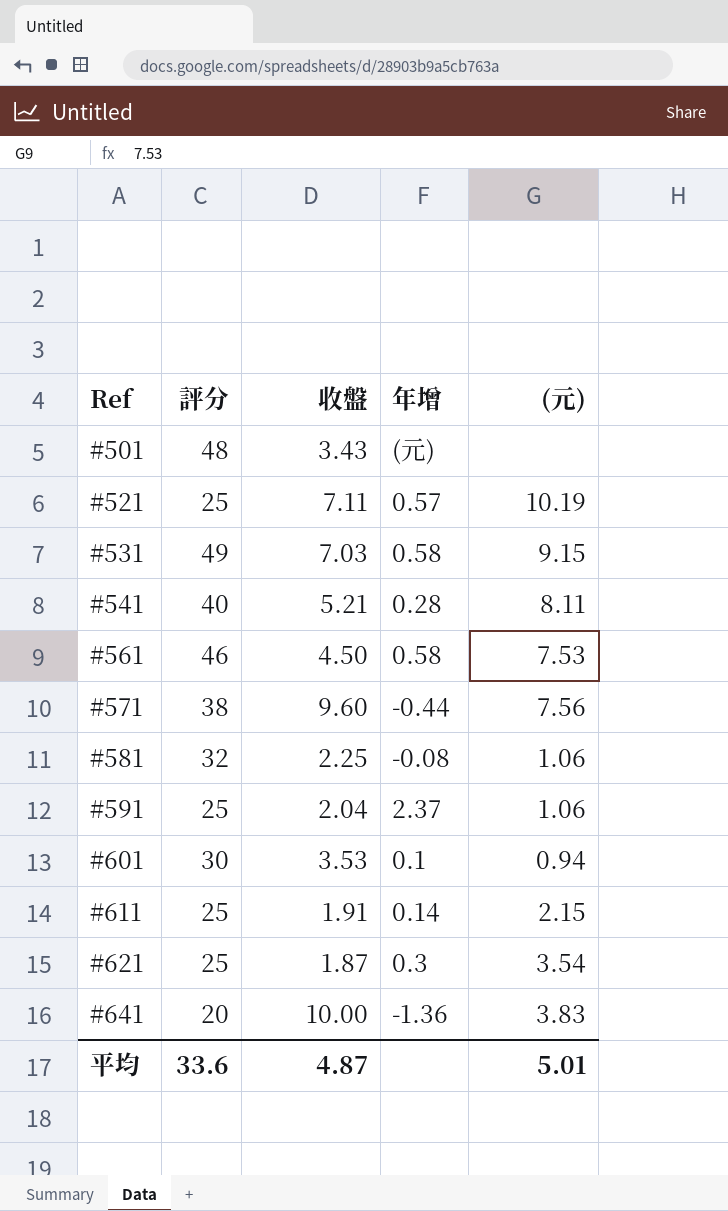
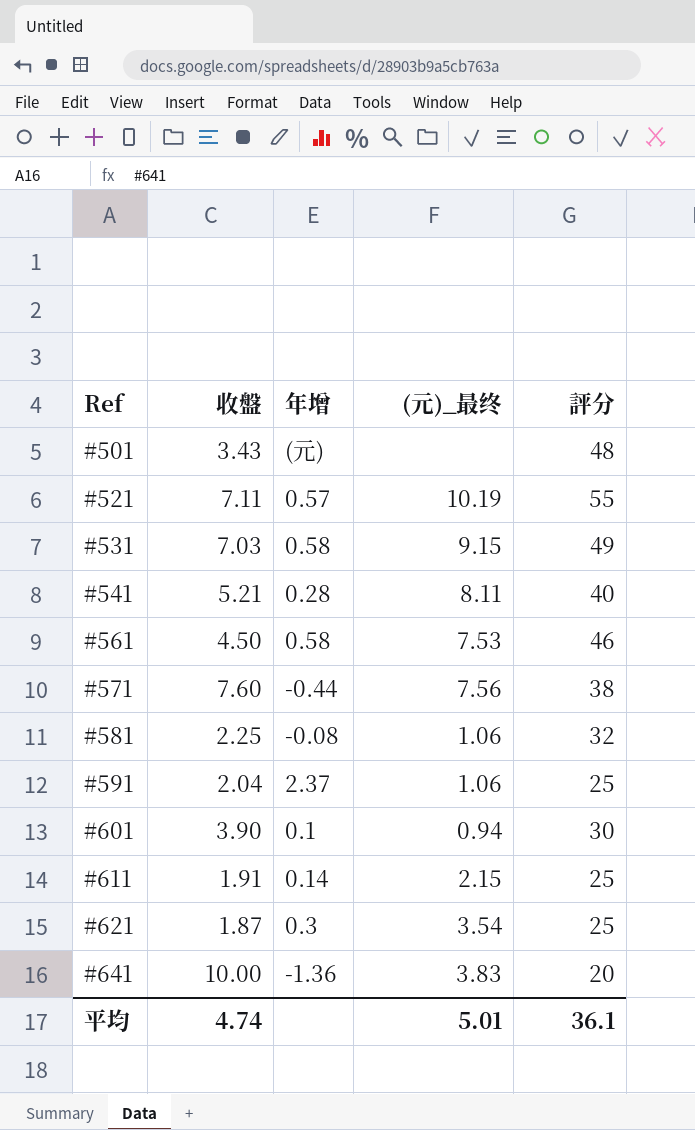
column name: (元) -> (元)_最终
column 評分 | position: 2 -> 5
#521 | 評分: 25 -> 55
#571 | 收盤: 9.60 -> 7.60
#601 | 收盤: 3.53 -> 3.90
平均 | 收盤: 4.87 -> 4.74
平均 | 評分: 33.6 -> 36.1

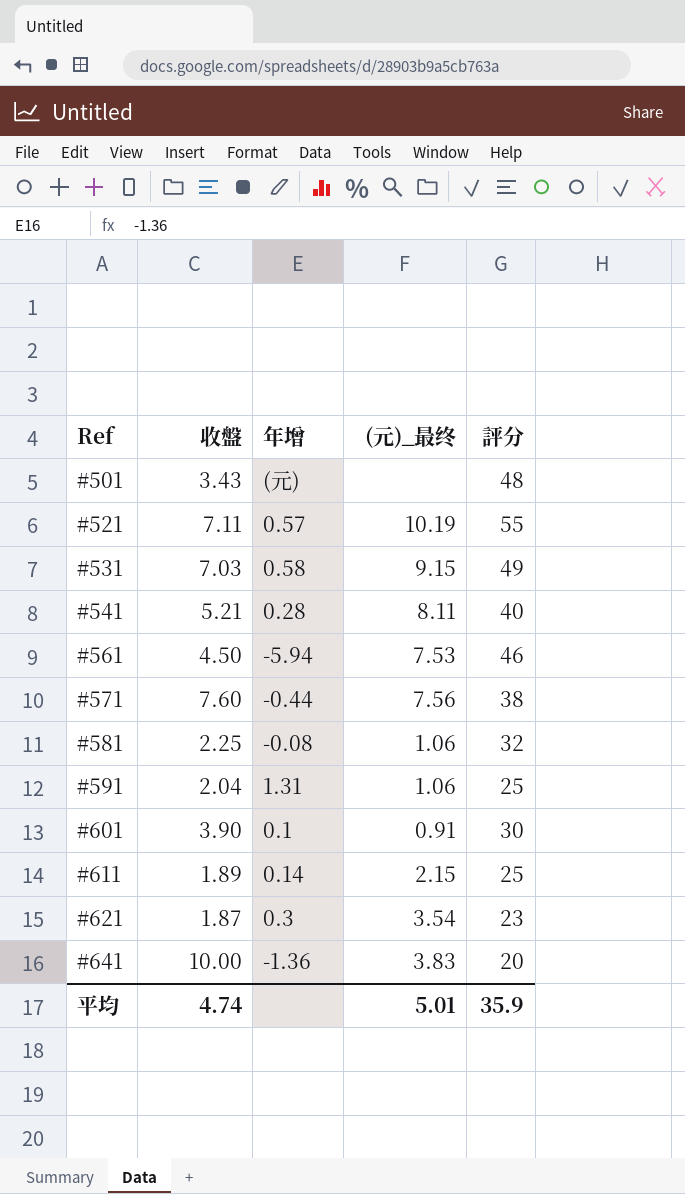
#561 | 年增: 0.58 -> -5.94
#591 | 年增: 2.37 -> 1.31
#601 | (元)_最终: 0.94 -> 0.91
#611 | 收盤: 1.91 -> 1.89
#621 | 評分: 25 -> 23
平均 | 評分: 36.1 -> 35.9

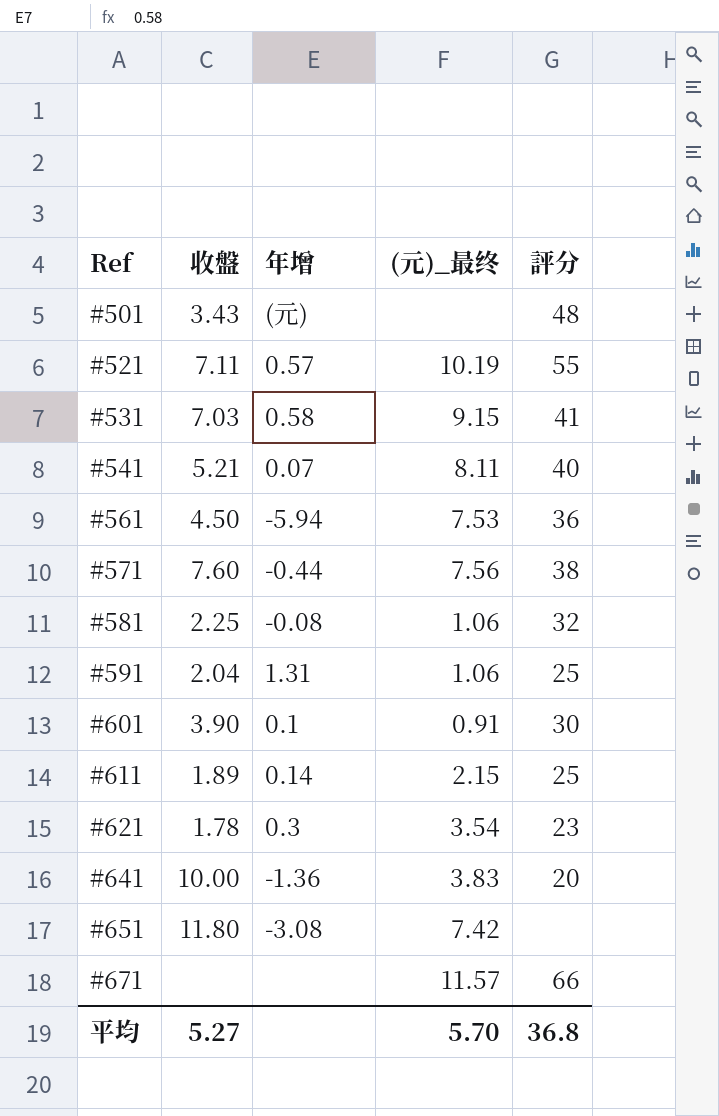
#531 | 評分: 49 -> 41
#541 | 年增: 0.28 -> 0.07
#561 | 評分: 46 -> 36
#621 | 收盤: 1.87 -> 1.78
row #651: none -> 11.80 | -3.08 | 7.42 | none
row #671: none -> none | none | 11.57 | 66
平均 | 收盤: 4.74 -> 5.27
平均 | (元)_最终: 5.01 -> 5.70
平均 | 評分: 35.9 -> 36.8

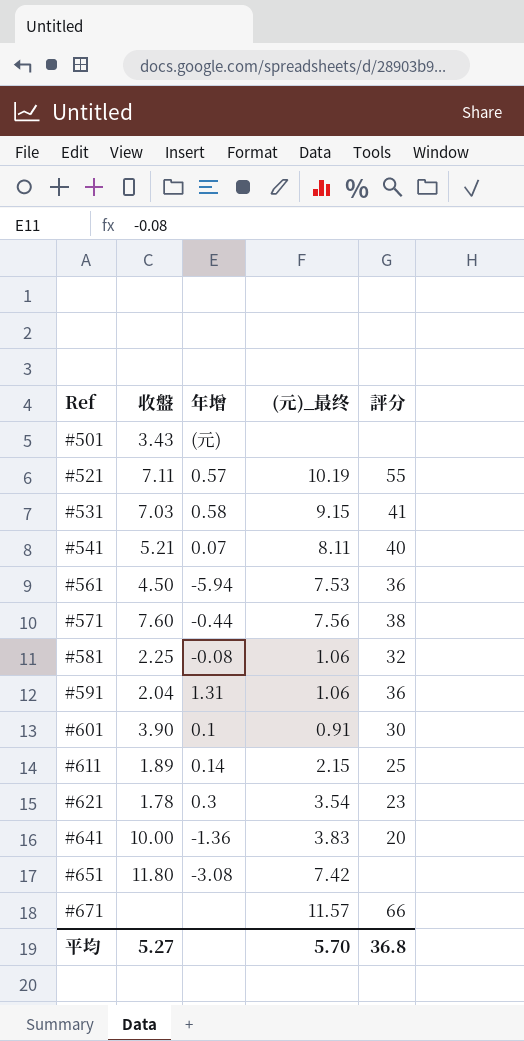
#501 | 評分: 48 -> none
#591 | 評分: 25 -> 36

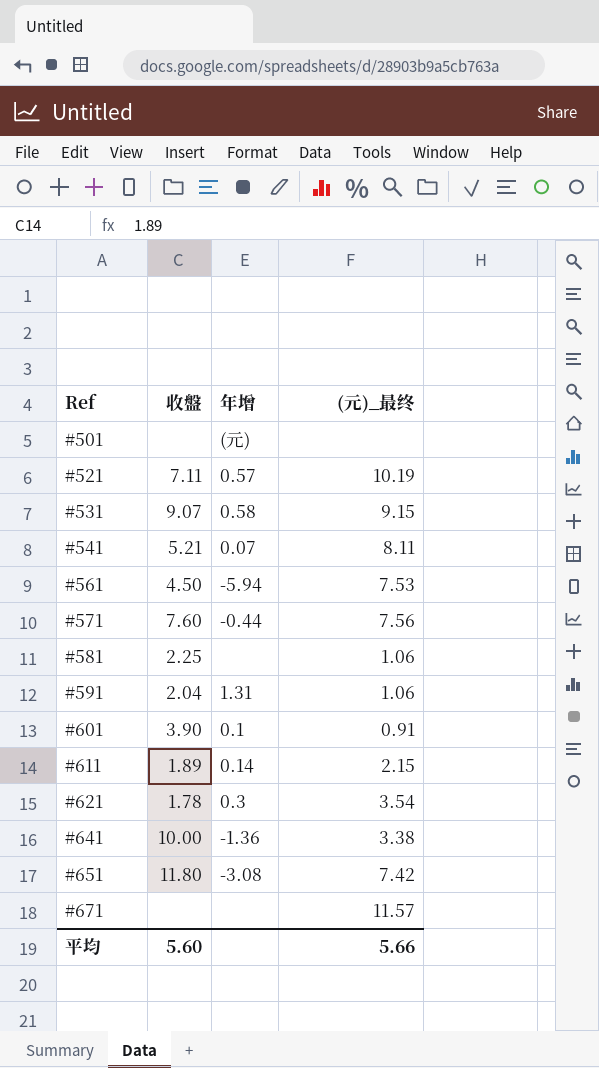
column 評分 | position: 5 -> none
#501 | 收盤: 3.43 -> none
#531 | 收盤: 7.03 -> 9.07
#581 | 年增: -0.08 -> none
#641 | (元)_最终: 3.83 -> 3.38
平均 | 收盤: 5.27 -> 5.60
平均 | (元)_最终: 5.70 -> 5.66

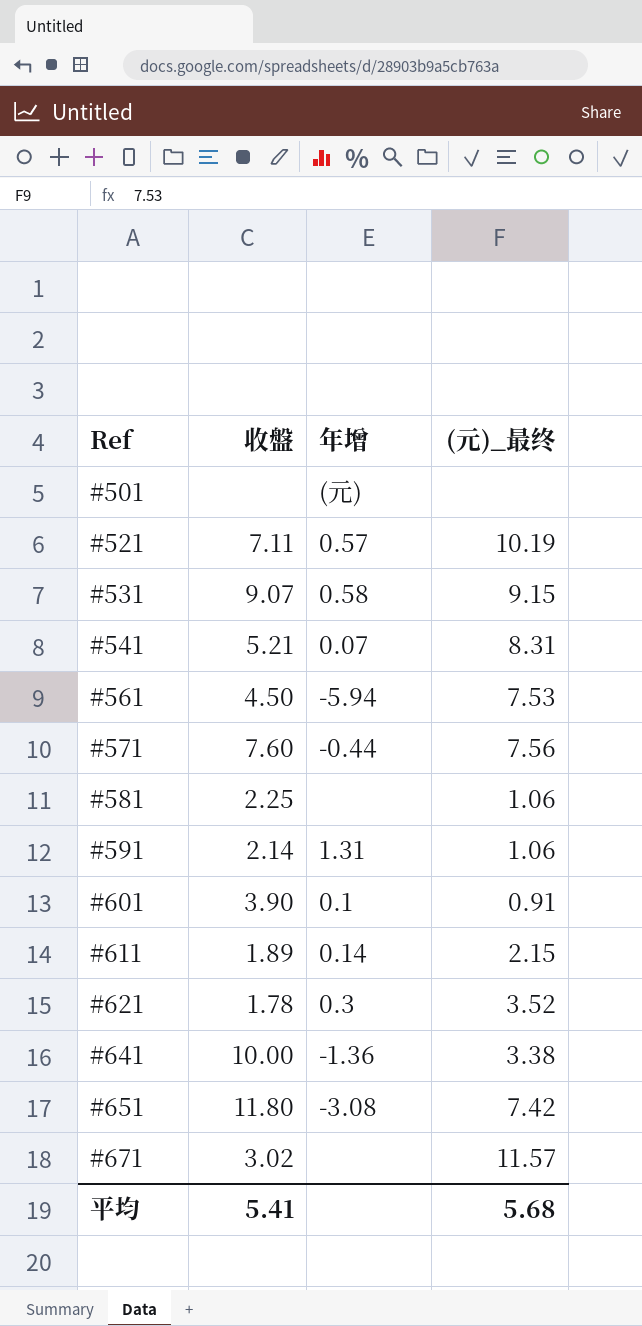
#541 | (元)_最终: 8.11 -> 8.31
#591 | 收盤: 2.04 -> 2.14
#621 | (元)_最终: 3.54 -> 3.52
#671 | 收盤: none -> 3.02
平均 | 收盤: 5.60 -> 5.41
平均 | (元)_最终: 5.66 -> 5.68

